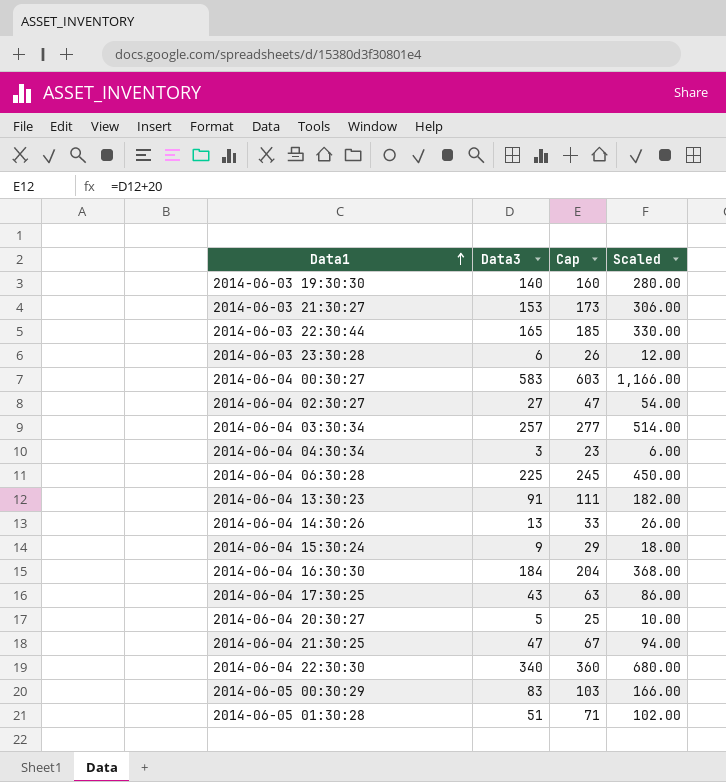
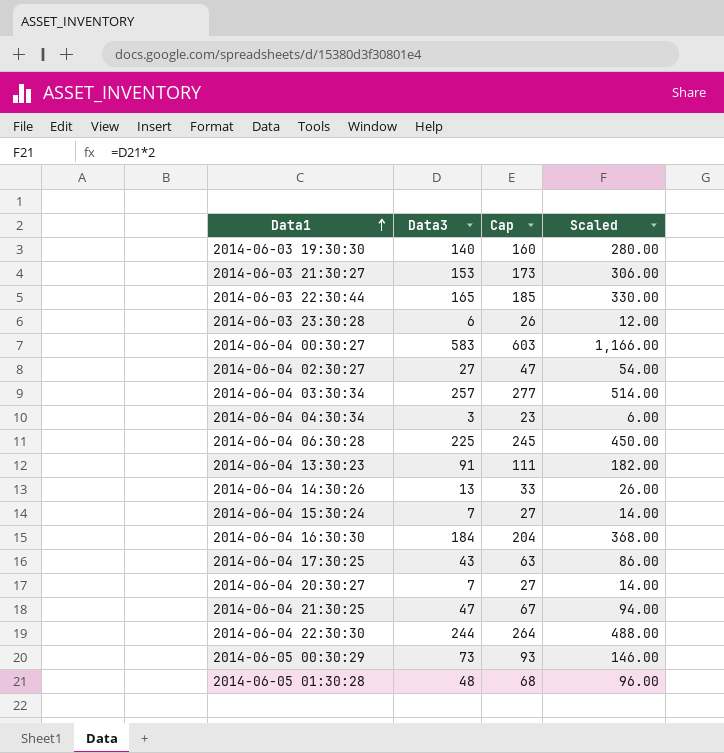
2014-06-04 15:30:24 | Data3: 9 -> 7
2014-06-04 15:30:24 | Cap: 29 -> 27
2014-06-04 15:30:24 | Scaled: 18.00 -> 14.00
2014-06-04 20:30:27 | Data3: 5 -> 7
2014-06-04 20:30:27 | Cap: 25 -> 27
2014-06-04 20:30:27 | Scaled: 10.00 -> 14.00
2014-06-04 22:30:30 | Data3: 340 -> 244
2014-06-04 22:30:30 | Cap: 360 -> 264
2014-06-04 22:30:30 | Scaled: 680.00 -> 488.00
2014-06-05 00:30:29 | Data3: 83 -> 73
2014-06-05 00:30:29 | Cap: 103 -> 93
2014-06-05 00:30:29 | Scaled: 166.00 -> 146.00
2014-06-05 01:30:28 | Data3: 51 -> 48
2014-06-05 01:30:28 | Cap: 71 -> 68
2014-06-05 01:30:28 | Scaled: 102.00 -> 96.00

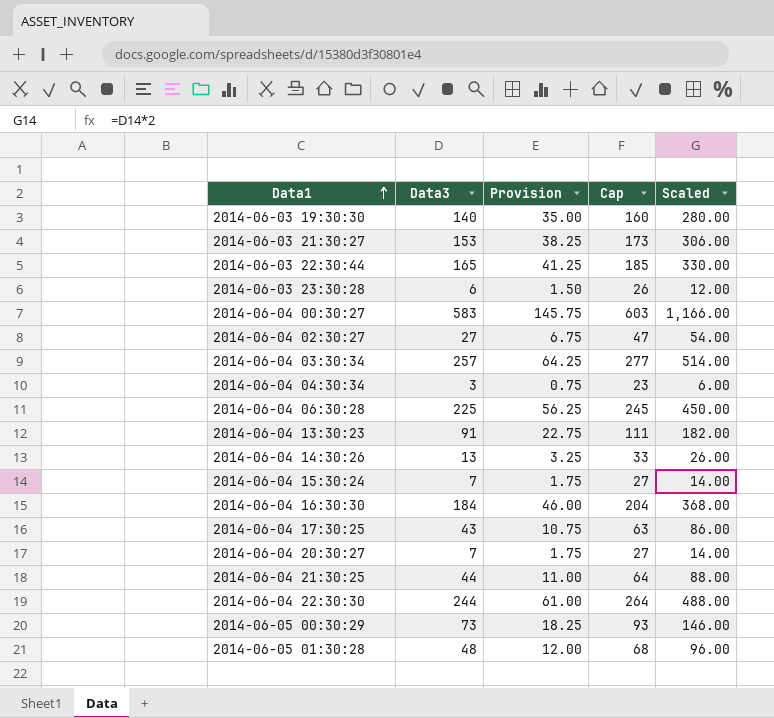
column Provision | formula: none -> [Data3] * 0.25
2014-06-04 21:30:25 | Data3: 47 -> 44
2014-06-04 21:30:25 | Cap: 67 -> 64
2014-06-04 21:30:25 | Scaled: 94.00 -> 88.00

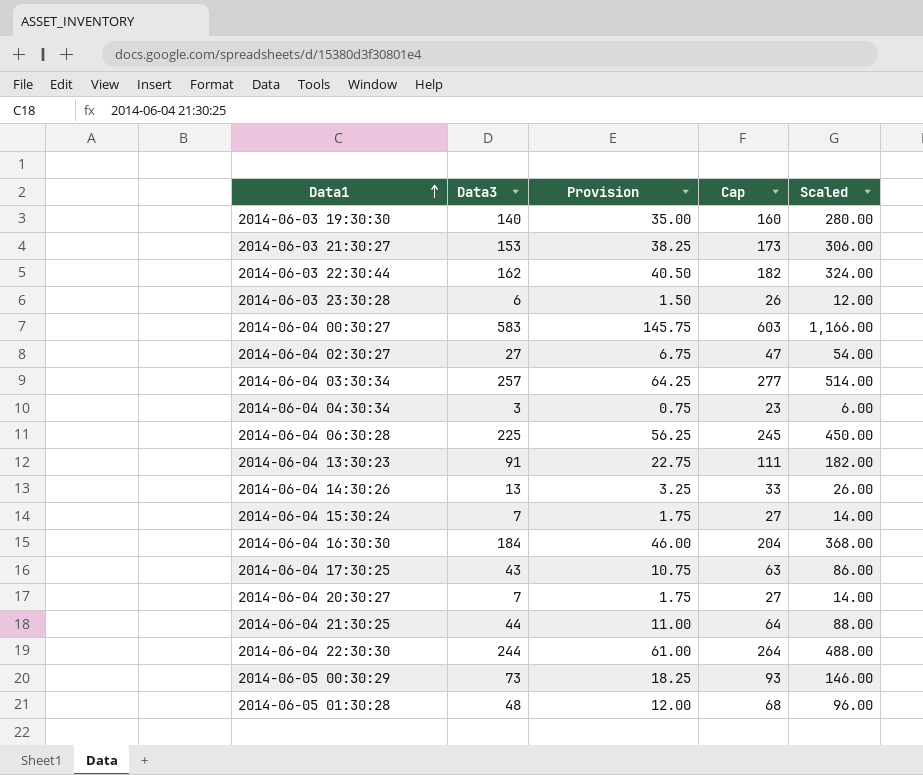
2014-06-03 22:30:44 | Data3: 165 -> 162
2014-06-03 22:30:44 | Provision: 41.25 -> 40.50
2014-06-03 22:30:44 | Cap: 185 -> 182
2014-06-03 22:30:44 | Scaled: 330.00 -> 324.00

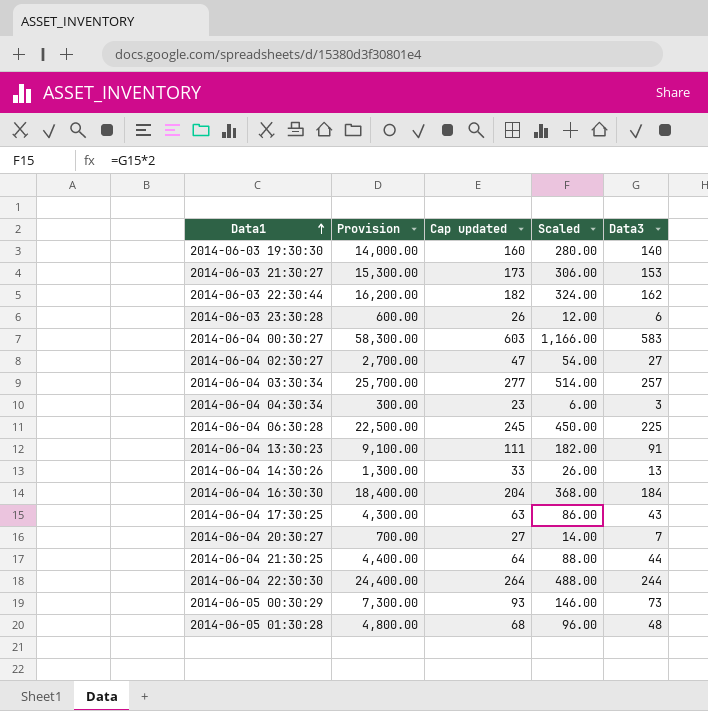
column Provision | formula: [Data3] * 0.25 -> [Data3] * 100
column name: Cap -> Cap updated
column Data3 | position: 2 -> 5
row 2014-06-04 15:30:24: 7 | 1.75 | 27 | 14.00 -> none

